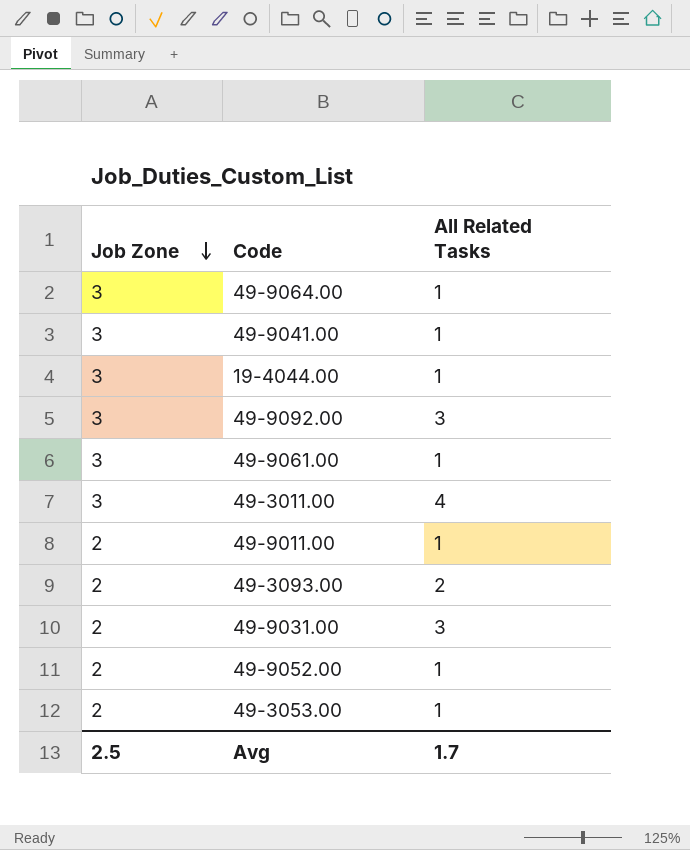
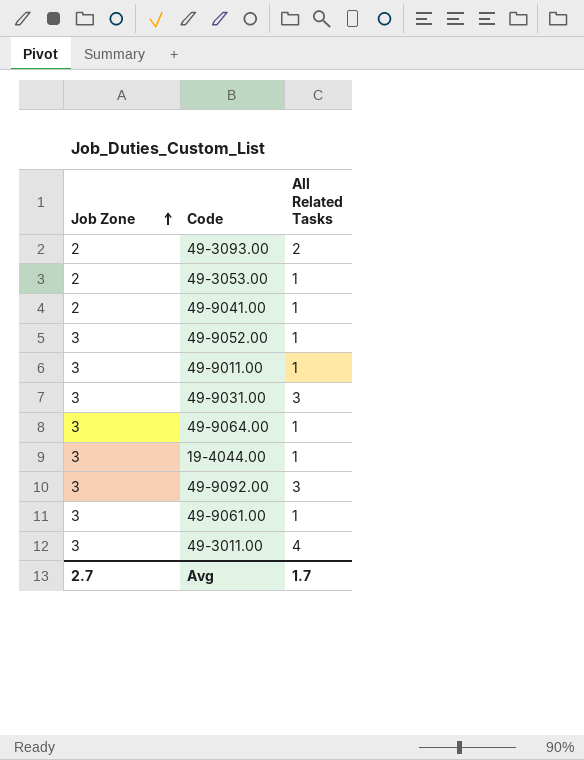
row order: Job Zone descending -> Job Zone ascending
49-9041.00 | Job Zone: 3 -> 2
49-9052.00 | Job Zone: 2 -> 3
49-9011.00 | Job Zone: 2 -> 3
49-9031.00 | Job Zone: 2 -> 3
Avg | Job Zone: 2.5 -> 2.7

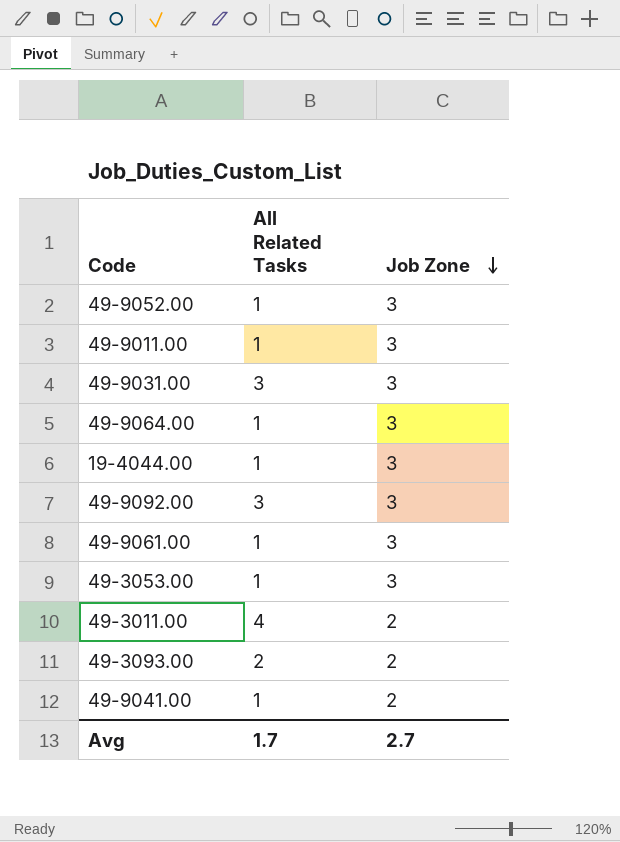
row order: Job Zone ascending -> Job Zone descending
column Job Zone | position: 1 -> 3
49-3053.00 | Job Zone: 2 -> 3
49-3011.00 | Job Zone: 3 -> 2

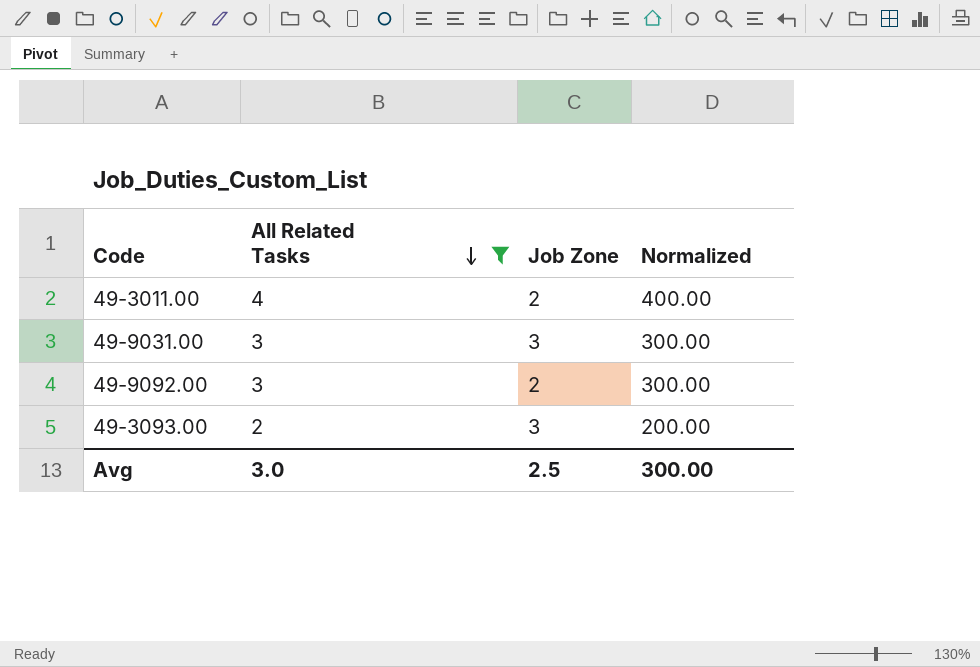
filter: none -> All Related Tasks != 1
row order: Job Zone descending -> All Related Tasks descending
column Normalized | formula: none -> [All Related Tasks] * 100
49-9092.00 | Job Zone: 3 -> 2
49-3093.00 | Job Zone: 2 -> 3
Avg | All Related Tasks: 1.7 -> 3.0
Avg | Job Zone: 2.7 -> 2.5

